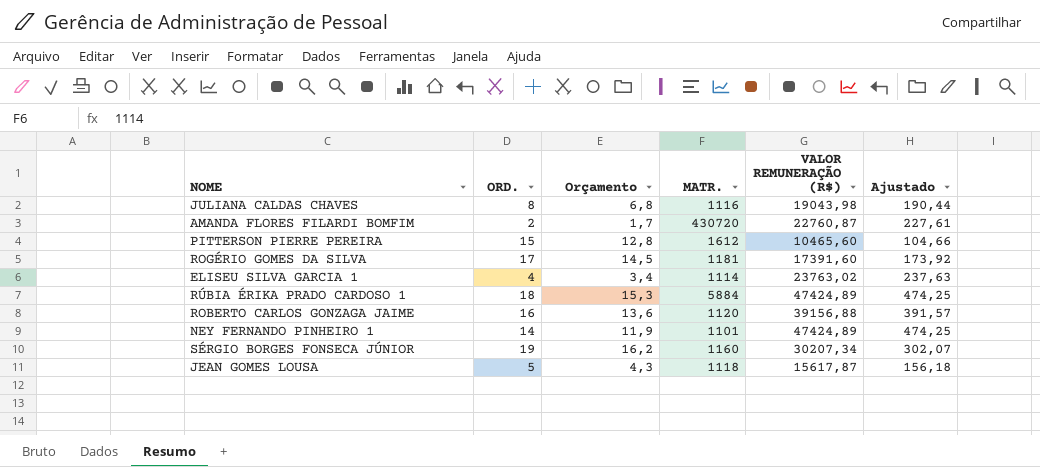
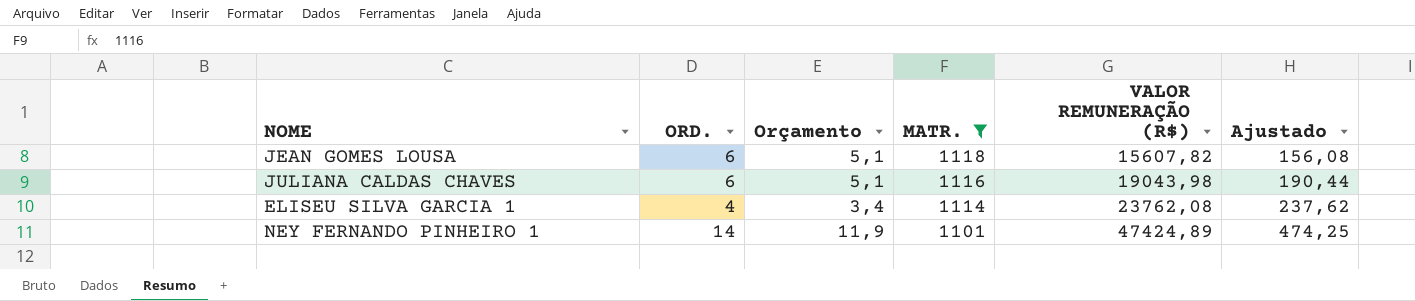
filter: none -> MATR. <= 1118
row order: none -> MATR. descending
JEAN GOMES LOUSA | ORD.: 5 -> 6
JEAN GOMES LOUSA | Orçamento: 4,3 -> 5,1
JEAN GOMES LOUSA | VALOR REMUNERAÇÃO (R$): 15617,87 -> 15607,82
JEAN GOMES LOUSA | Ajustado: 156,18 -> 156,08
JULIANA CALDAS CHAVES | ORD.: 8 -> 6
JULIANA CALDAS CHAVES | Orçamento: 6,8 -> 5,1
ELISEU SILVA GARCIA 1 | VALOR REMUNERAÇÃO (R$): 23763,02 -> 23762,08
ELISEU SILVA GARCIA 1 | Ajustado: 237,63 -> 237,62

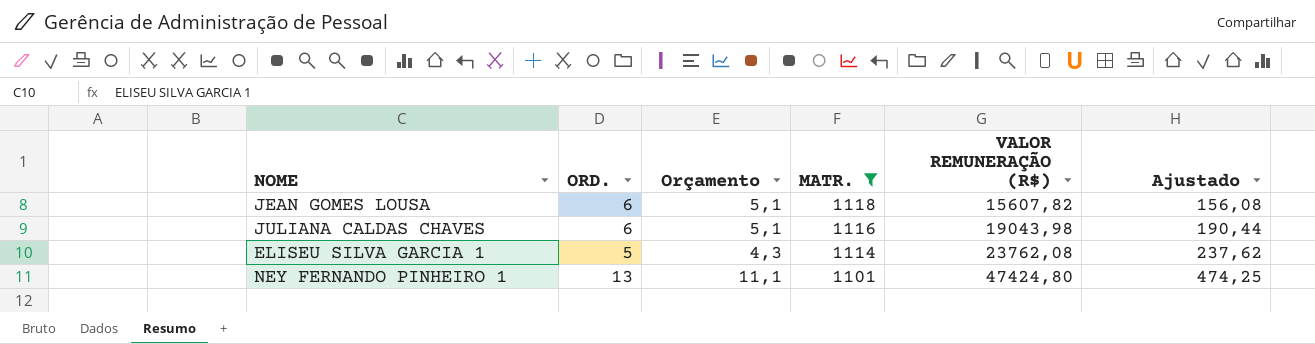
ELISEU SILVA GARCIA 1 | ORD.: 4 -> 5
ELISEU SILVA GARCIA 1 | Orçamento: 3,4 -> 4,3
NEY FERNANDO PINHEIRO 1 | ORD.: 14 -> 13
NEY FERNANDO PINHEIRO 1 | Orçamento: 11,9 -> 11,1
NEY FERNANDO PINHEIRO 1 | VALOR REMUNERAÇÃO (R$): 47424,89 -> 47424,80

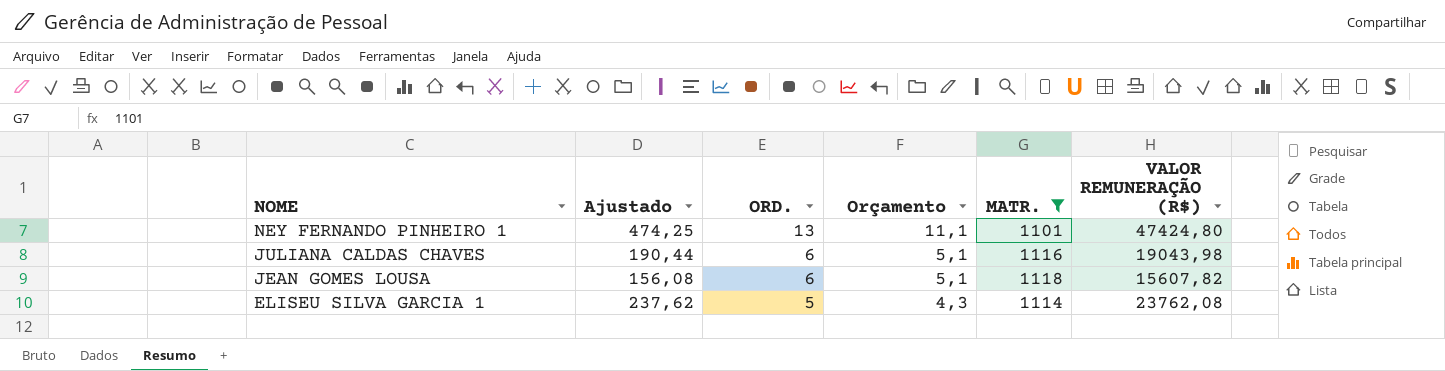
row order: MATR. descending -> NOME descending
column Ajustado | position: 6 -> 2

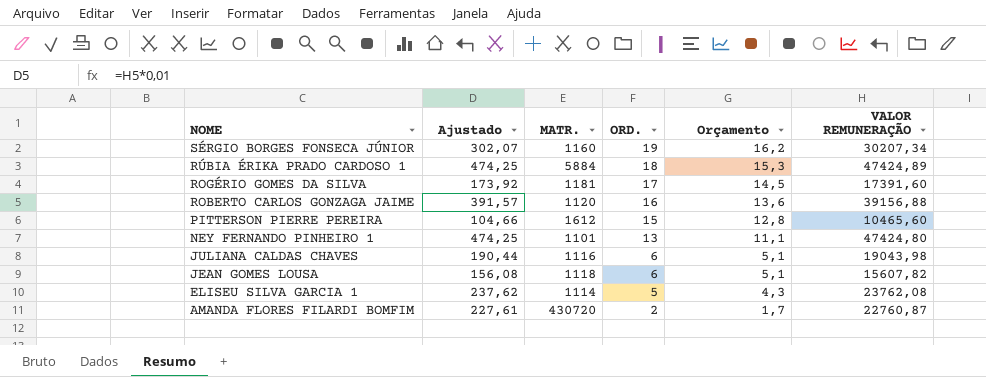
filter: MATR. <= 1118 -> none
column MATR. | position: 5 -> 3
column name: VALOR REMUNERAÇÃO (R$) -> VALOR REMUNERAÇÃO

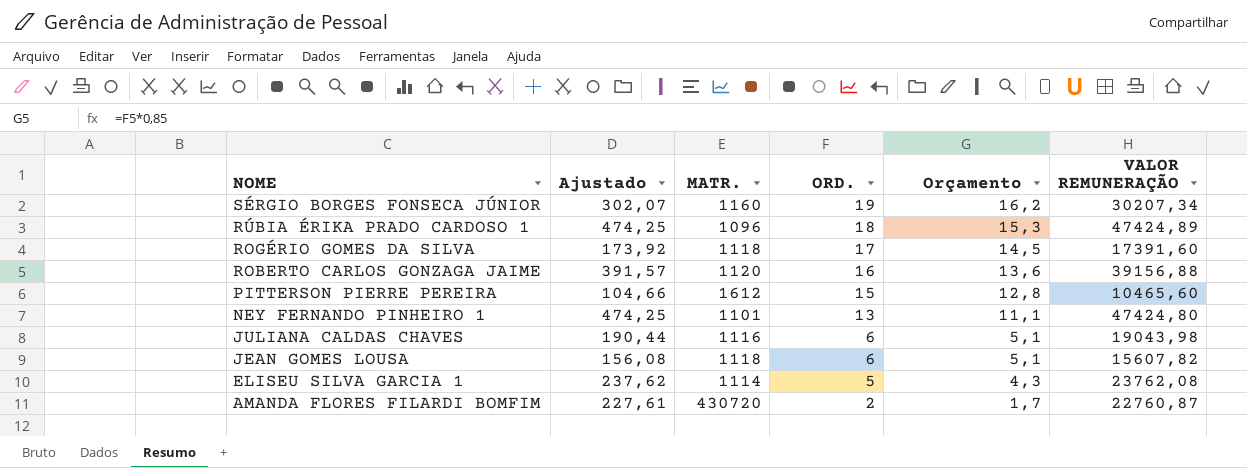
RÚBIA ÉRIKA PRADO CARDOSO 1 | MATR.: 5884 -> 1096
ROGÉRIO GOMES DA SILVA | MATR.: 1181 -> 1118

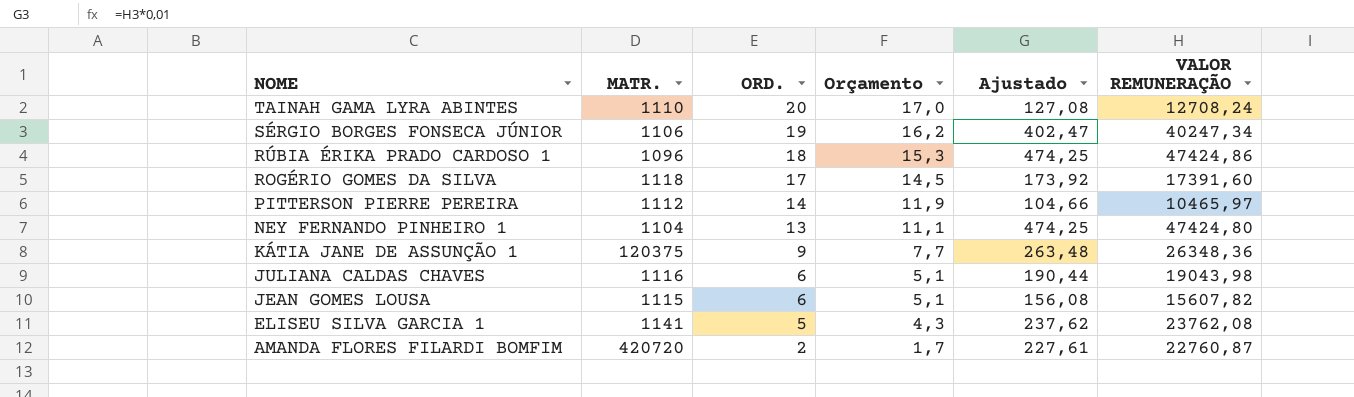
column Ajustado | position: 2 -> 5
row ROBERTO CARLOS GONZAGA JAIME: 391,57 | 1120 | 16 | 13,6 | 39156,88 -> none
row TAINAH GAMA LYRA ABINTES: none -> 1110 | 20 | 17,0 | 127,08 | 12708,24
SÉRGIO BORGES FONSECA JÚNIOR | MATR.: 1160 -> 1106
SÉRGIO BORGES FONSECA JÚNIOR | Ajustado: 302,07 -> 402,47
SÉRGIO BORGES FONSECA JÚNIOR | VALOR REMUNERAÇÃO: 30207,34 -> 40247,34
RÚBIA ÉRIKA PRADO CARDOSO 1 | VALOR REMUNERAÇÃO: 47424,89 -> 47424,86
PITTERSON PIERRE PEREIRA | MATR.: 1612 -> 1112
PITTERSON PIERRE PEREIRA | ORD.: 15 -> 14
PITTERSON PIERRE PEREIRA | Orçamento: 12,8 -> 11,9
PITTERSON PIERRE PEREIRA | VALOR REMUNERAÇÃO: 10465,60 -> 10465,97
NEY FERNANDO PINHEIRO 1 | MATR.: 1101 -> 1104
row KÁTIA JANE DE ASSUNÇÃO 1: none -> 120375 | 9 | 7,7 | 263,48 | 26348,36
JEAN GOMES LOUSA | MATR.: 1118 -> 1115
ELISEU SILVA GARCIA 1 | MATR.: 1114 -> 1141
AMANDA FLORES FILARDI BOMFIM | MATR.: 430720 -> 420720

